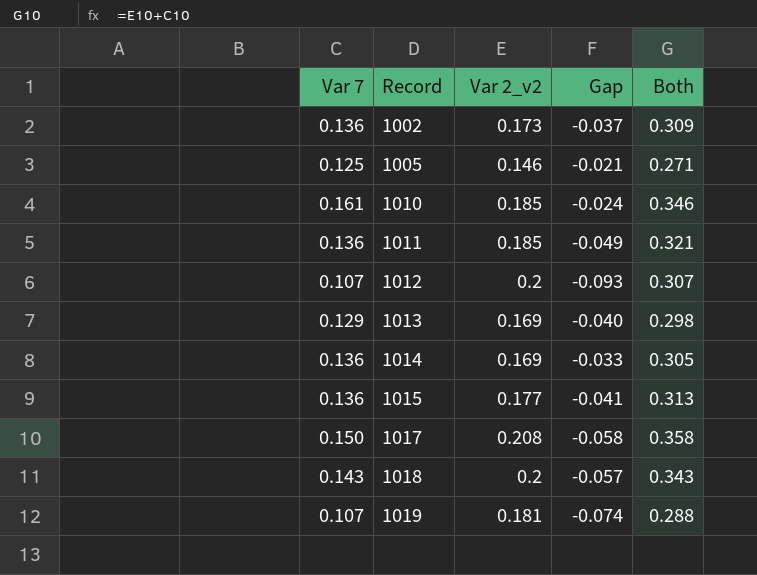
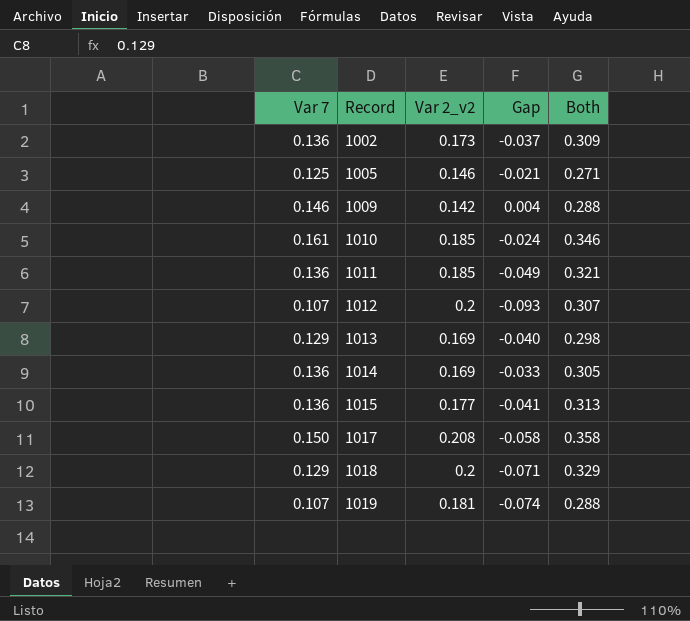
row 1009: none -> 0.146 | 0.142 | 0.004 | 0.288
1018 | Var 7: 0.143 -> 0.129
1018 | Gap: -0.057 -> -0.071
1018 | Both: 0.343 -> 0.329

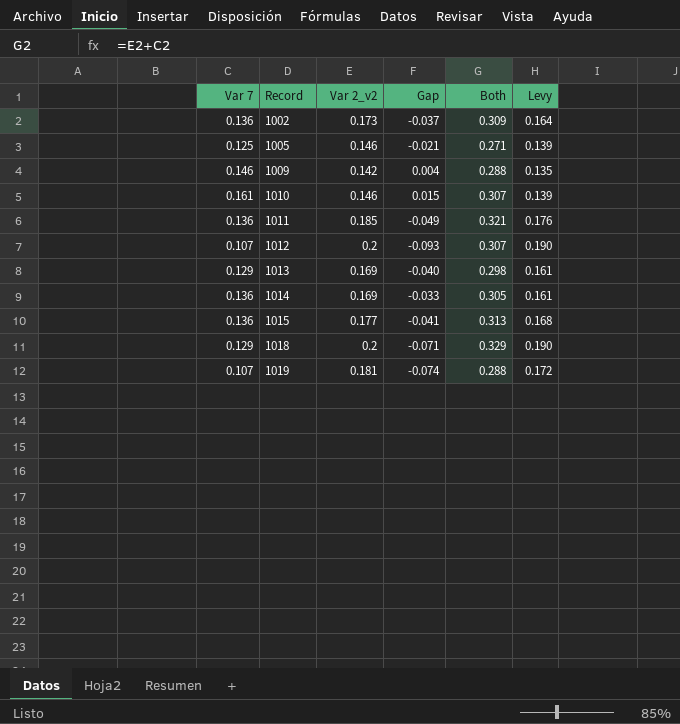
column Levy | formula: none -> [Var 2_v2] * 0.95
row 1017: 0.150 | 0.208 | -0.058 | 0.358 -> none
1010 | Var 2_v2: 0.185 -> 0.146
1010 | Gap: -0.024 -> 0.015
1010 | Both: 0.346 -> 0.307

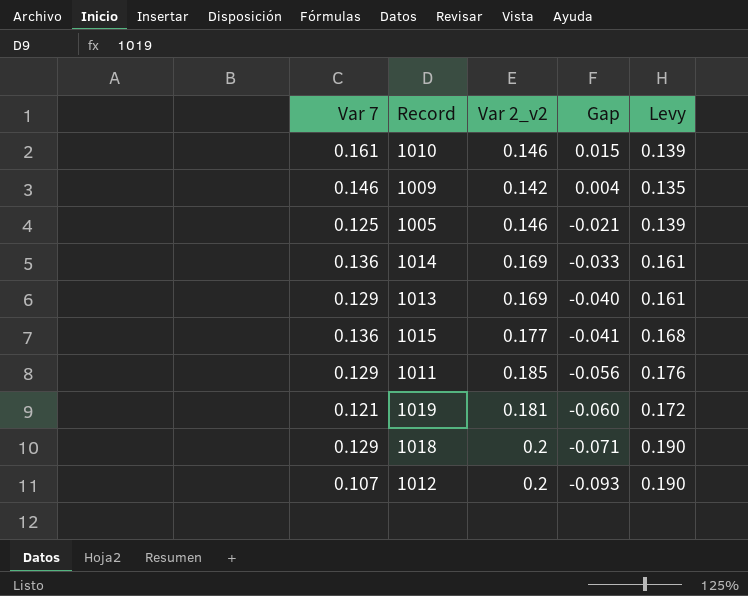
row order: Record ascending -> Gap descending
column Both | formula: [Var 7] + [Var 2_v2] -> none
row 1002: 0.136 | 0.173 | -0.037 | 0.309 | 0.164 -> none
1011 | Var 7: 0.136 -> 0.129
1011 | Gap: -0.049 -> -0.056
1019 | Var 7: 0.107 -> 0.121
1019 | Gap: -0.074 -> -0.060

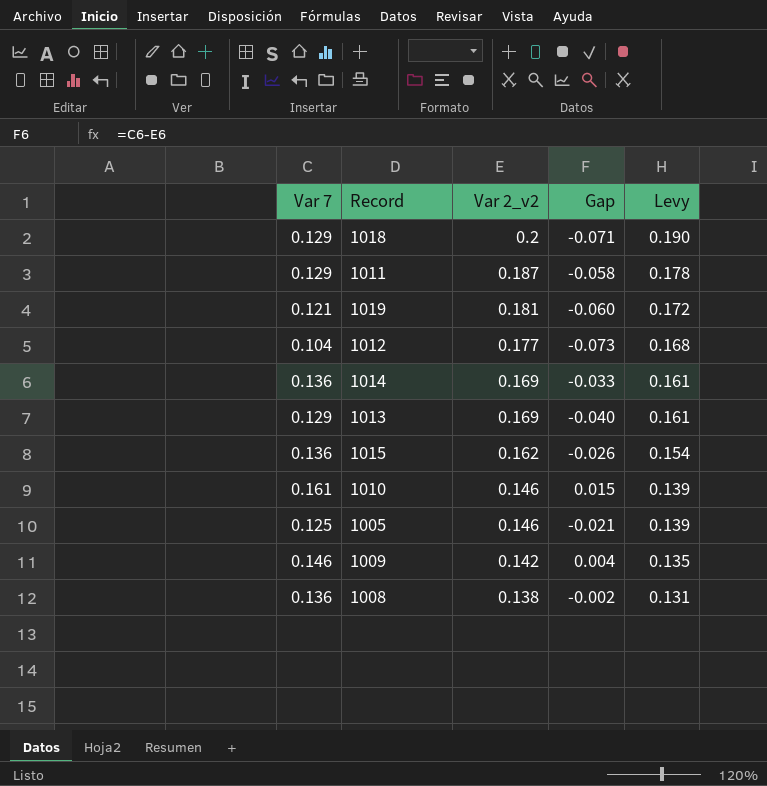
row order: Gap descending -> Var 2_v2 descending
1011 | Var 2_v2: 0.185 -> 0.187
1011 | Gap: -0.056 -> -0.058
1011 | Levy: 0.176 -> 0.178
1012 | Var 7: 0.107 -> 0.104
1012 | Var 2_v2: 0.2 -> 0.177
1012 | Gap: -0.093 -> -0.073
1012 | Levy: 0.190 -> 0.168
1015 | Var 2_v2: 0.177 -> 0.162
1015 | Gap: -0.041 -> -0.026
1015 | Levy: 0.168 -> 0.154
row 1008: none -> 0.136 | 0.138 | -0.002 | 0.131

